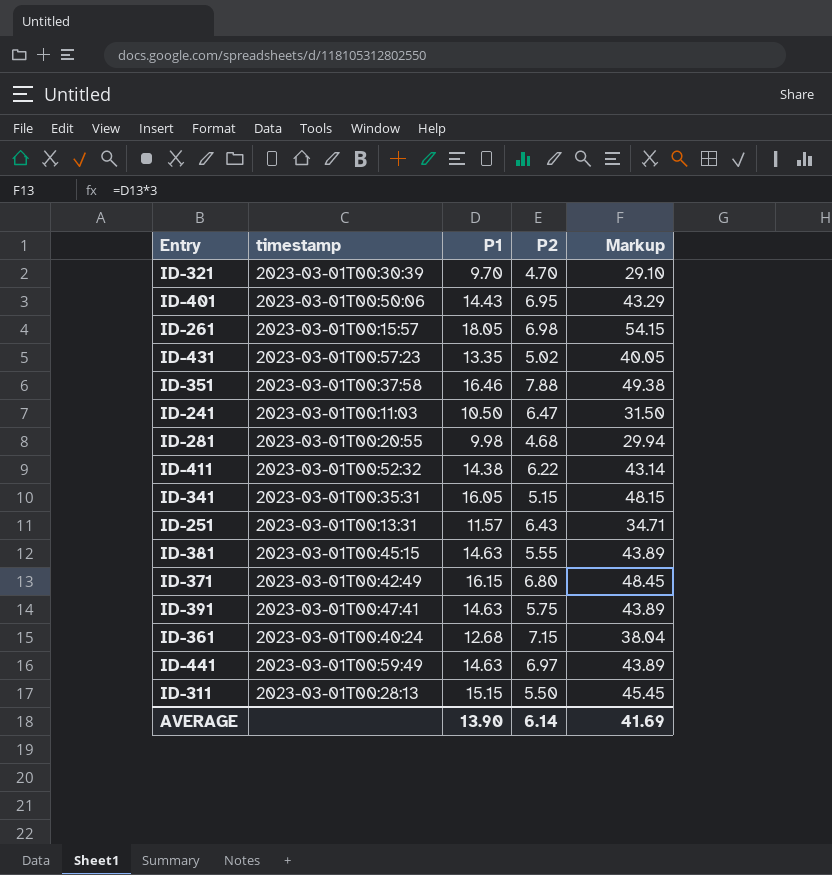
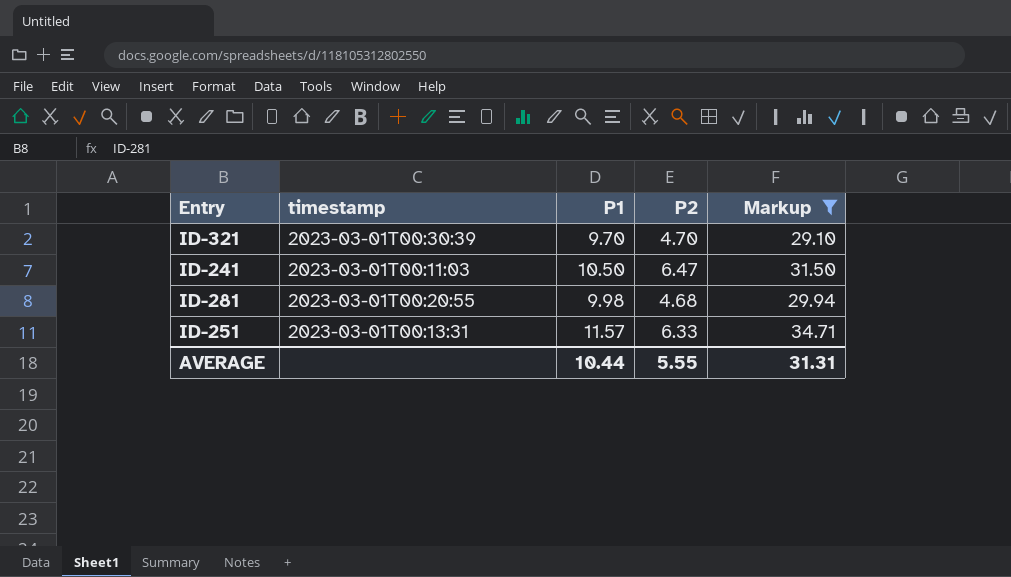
filter: none -> Markup <= 34.71
ID-251 | P2: 6.43 -> 6.33
AVERAGE | P1: 13.90 -> 10.44
AVERAGE | P2: 6.14 -> 5.55
AVERAGE | Markup: 41.69 -> 31.31

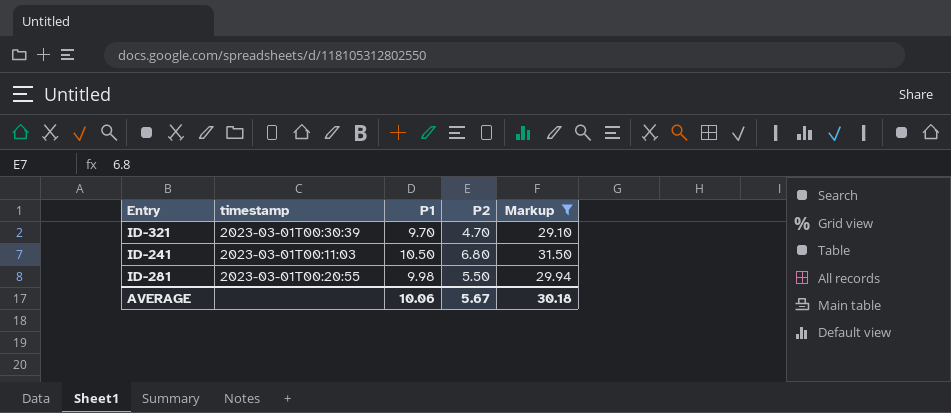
row ID-251: 2023-03-01T00:13:31 | 11.57 | 6.33 | 34.71 -> none
ID-241 | P2: 6.47 -> 6.80
ID-281 | P2: 4.68 -> 5.50
AVERAGE | P1: 10.44 -> 10.06
AVERAGE | P2: 5.55 -> 5.67
AVERAGE | Markup: 31.31 -> 30.18

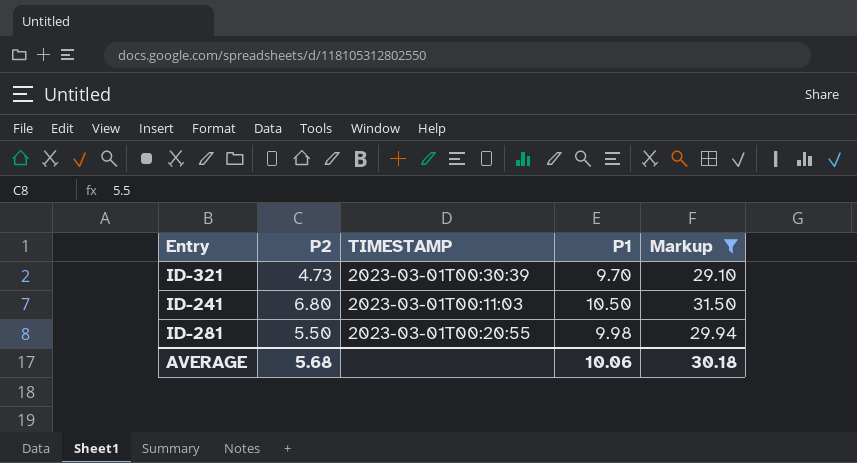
column P2 | position: 4 -> 2
column name: timestamp -> TIMESTAMP
ID-321 | P2: 4.70 -> 4.73
AVERAGE | P2: 5.67 -> 5.68

